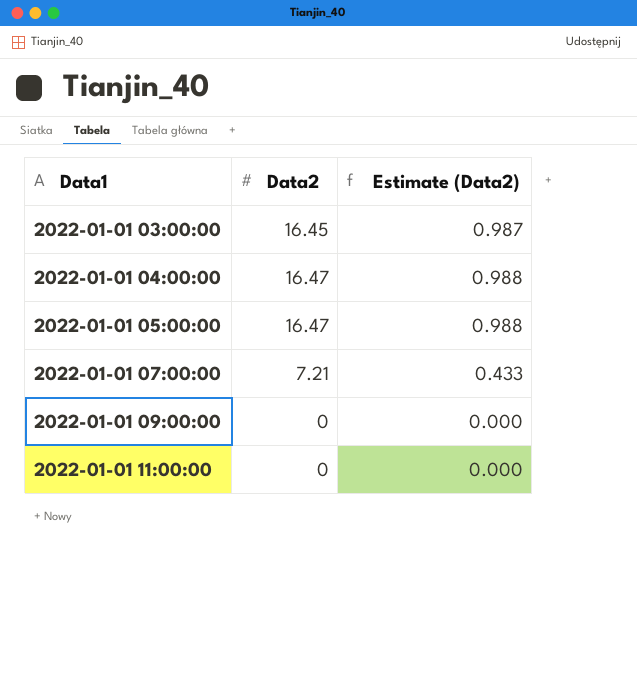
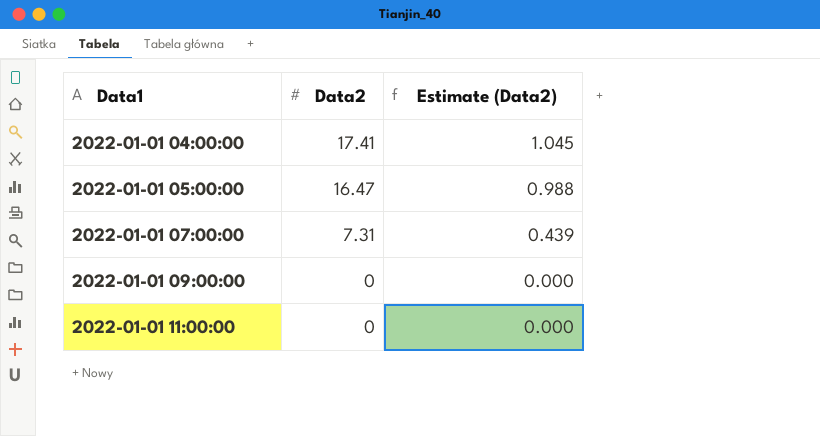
row 2022-01-01 03:00:00: 16.45 | 0.987 -> none
2022-01-01 04:00:00 | Data2: 16.47 -> 17.41
2022-01-01 04:00:00 | Estimate (Data2): 0.988 -> 1.045
2022-01-01 07:00:00 | Data2: 7.21 -> 7.31
2022-01-01 07:00:00 | Estimate (Data2): 0.433 -> 0.439

